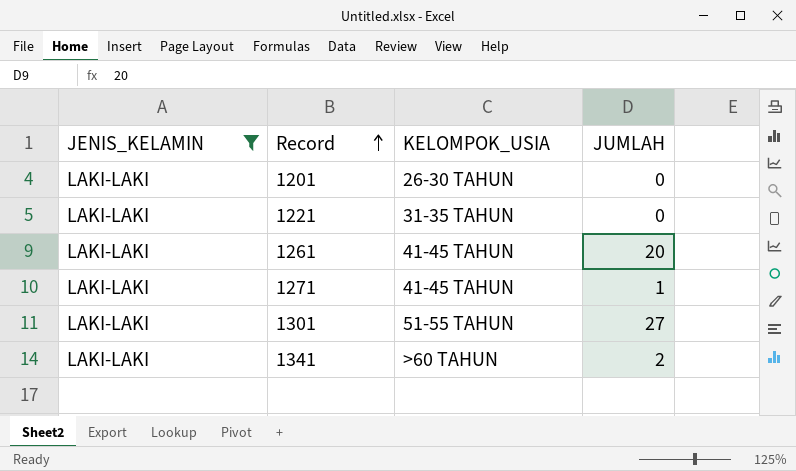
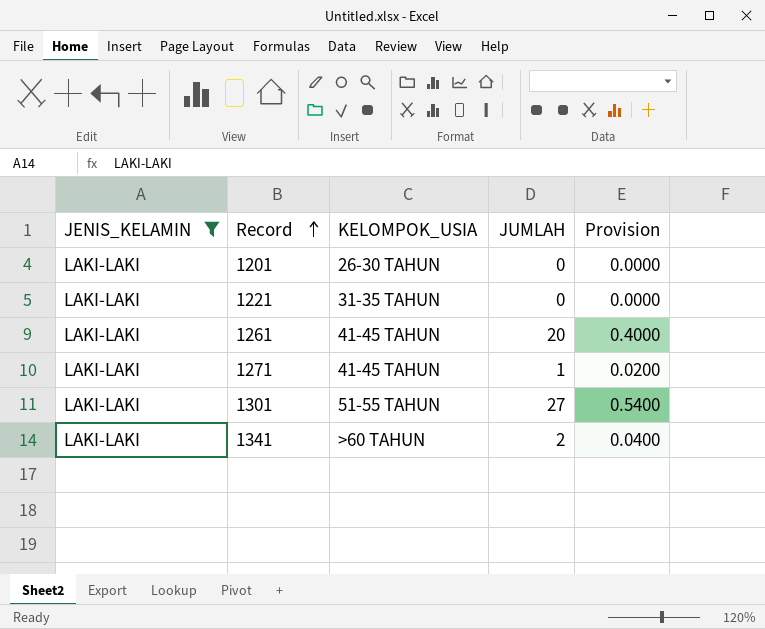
column Provision | formula: none -> [JUMLAH] * 0.02

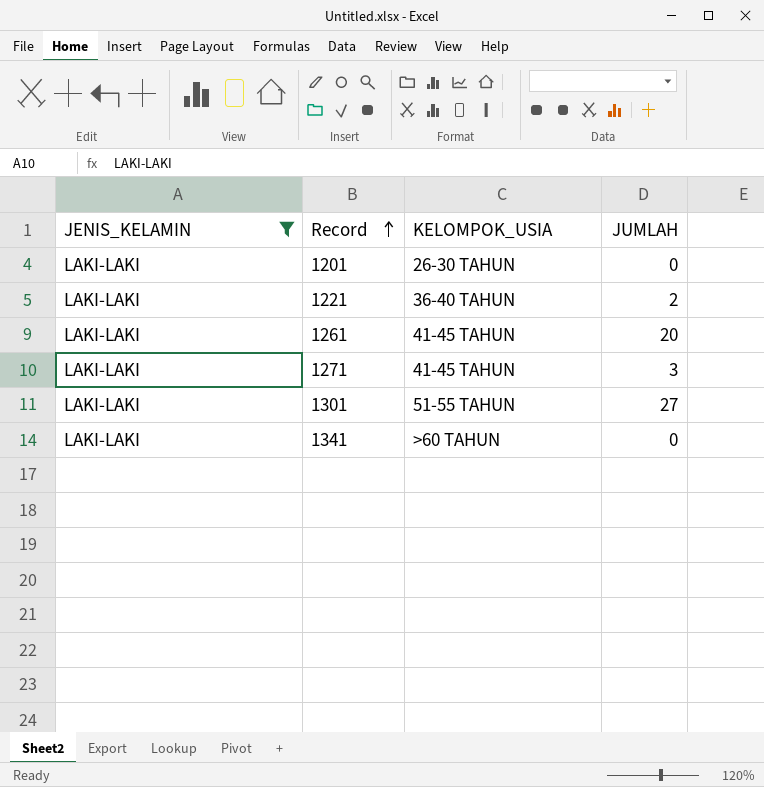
column Provision | formula: [JUMLAH] * 0.02 -> none
1221 | KELOMPOK_USIA: 31-35 TAHUN -> 36-40 TAHUN
1221 | JUMLAH: 0 -> 2
1271 | JUMLAH: 1 -> 3
1341 | JUMLAH: 2 -> 0

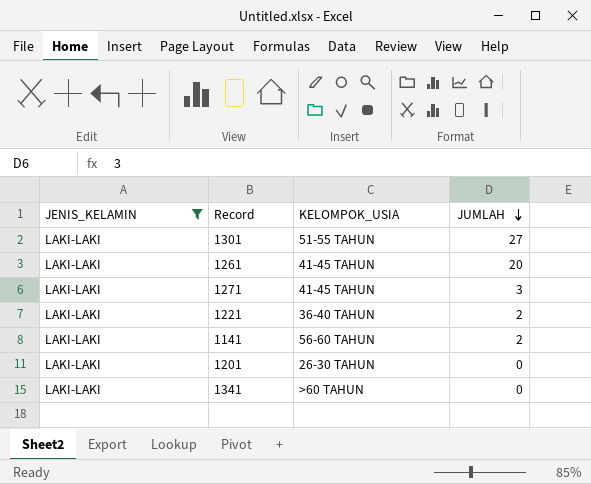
row order: Record ascending -> JUMLAH descending
row 1141: none -> LAKI-LAKI | 56-60 TAHUN | 2

